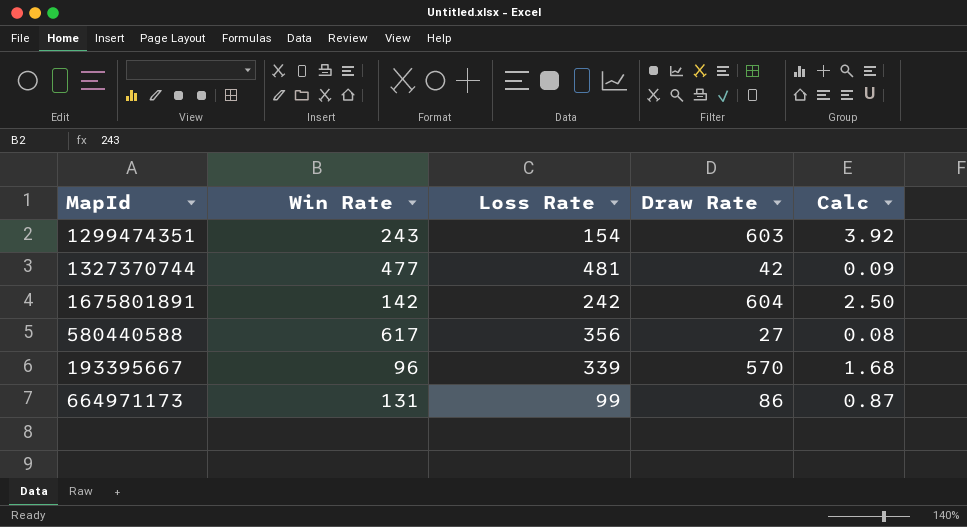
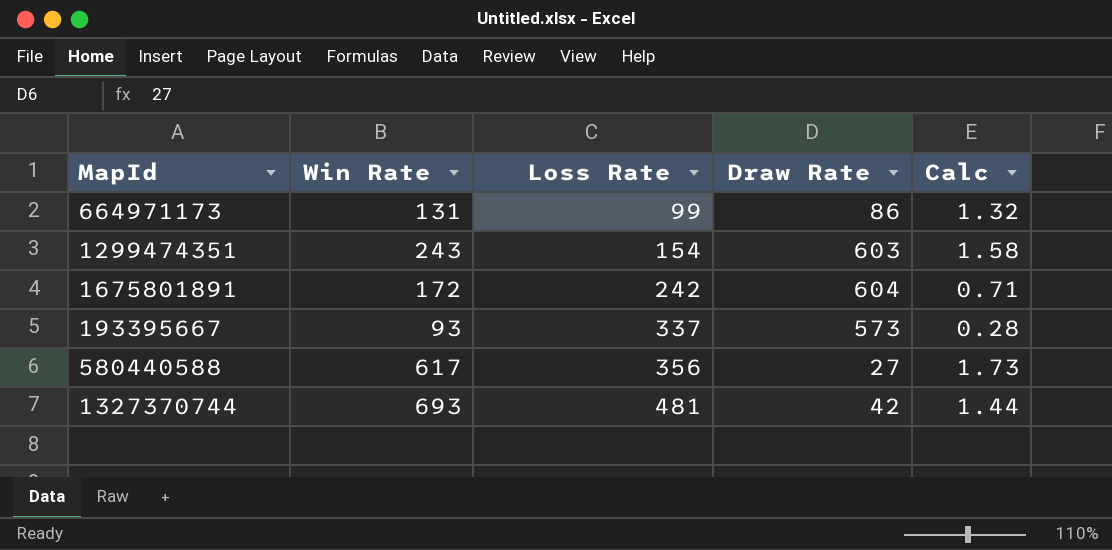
row order: none -> Loss Rate ascending
column Calc | formula: [Draw Rate] / [Loss Rate] -> [Win Rate] / [Loss Rate]
1675801891 | Win Rate: 142 -> 172
193395667 | Win Rate: 96 -> 93
193395667 | Loss Rate: 339 -> 337
193395667 | Draw Rate: 570 -> 573
1327370744 | Win Rate: 477 -> 693

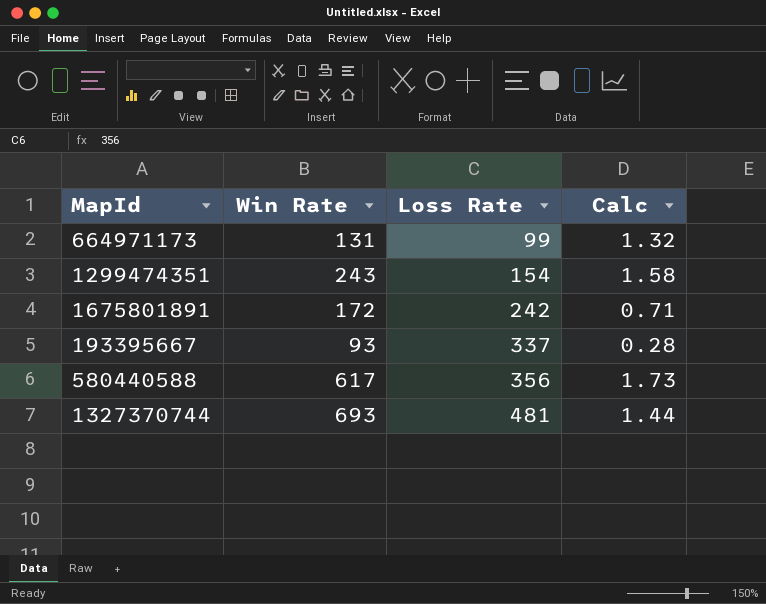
column Draw Rate | position: 4 -> none

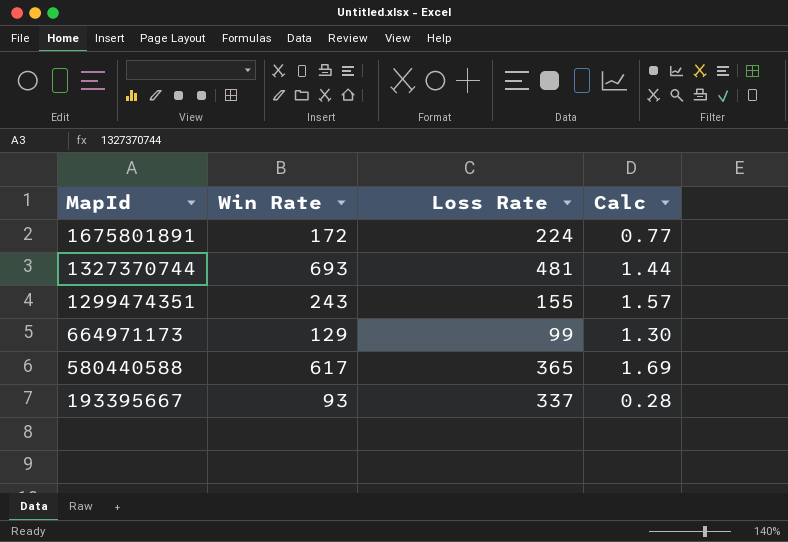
row order: Loss Rate ascending -> MapId descending
1675801891 | Loss Rate: 242 -> 224
1675801891 | Calc: 0.71 -> 0.77
1299474351 | Loss Rate: 154 -> 155
1299474351 | Calc: 1.58 -> 1.57
664971173 | Win Rate: 131 -> 129
664971173 | Calc: 1.32 -> 1.30
580440588 | Loss Rate: 356 -> 365
580440588 | Calc: 1.73 -> 1.69

